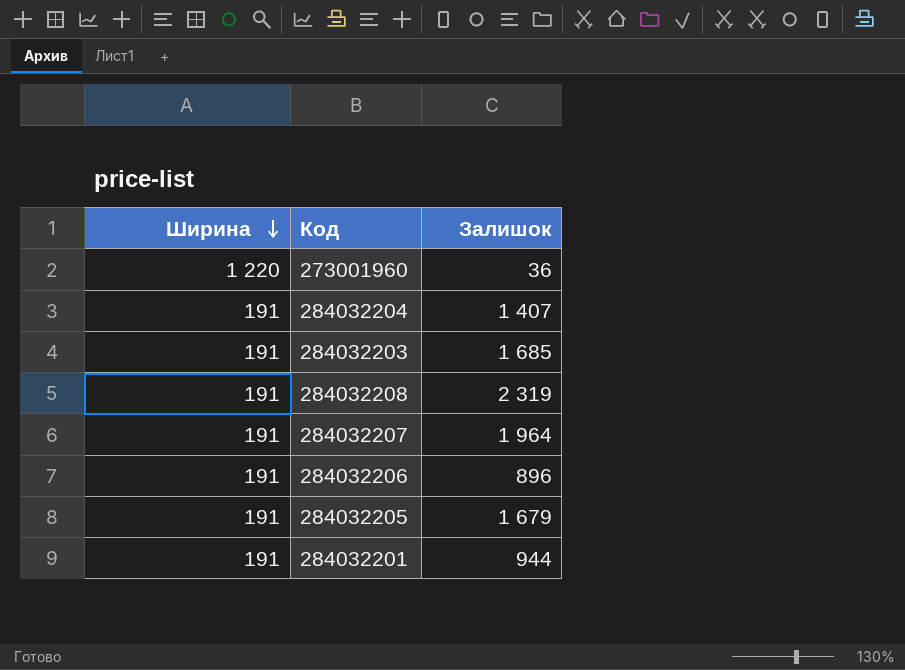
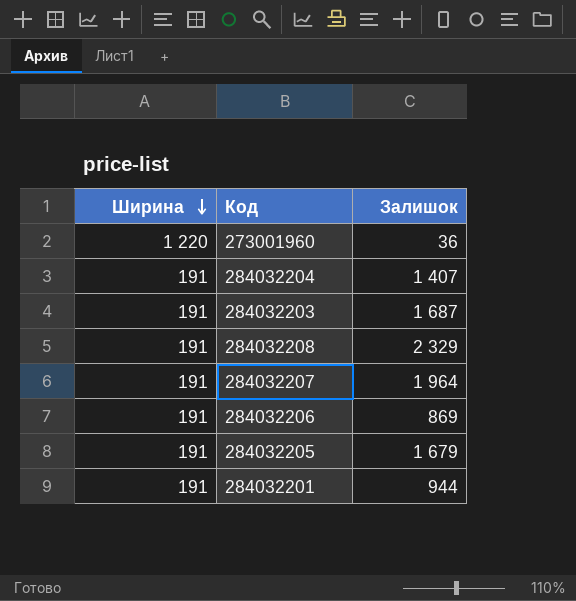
284032203 | Залишок: 1 685 -> 1 687
284032208 | Залишок: 2 319 -> 2 329
284032206 | Залишок: 896 -> 869

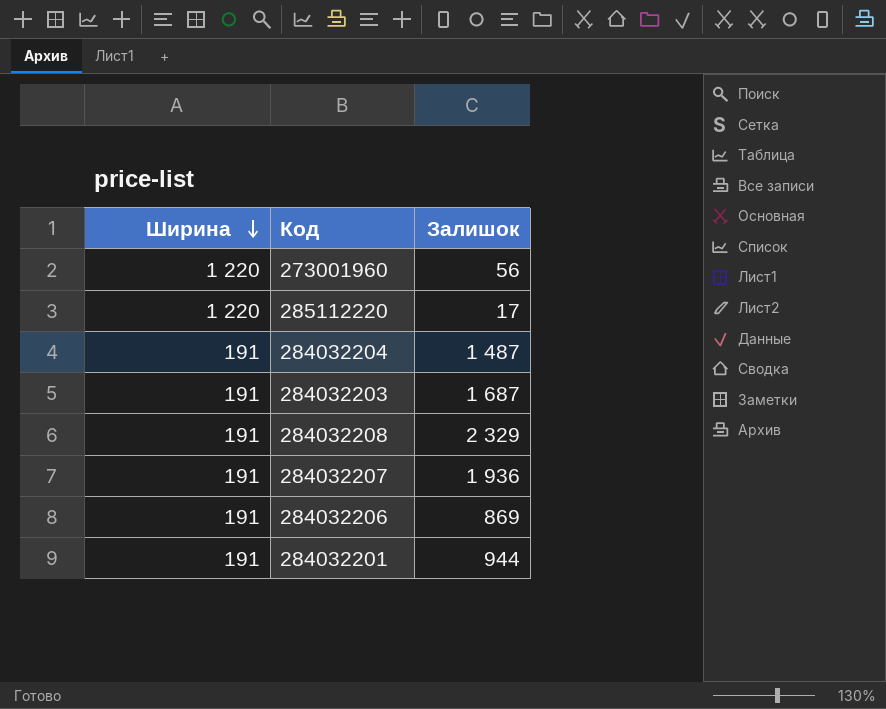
row 284032205: 191 | 1 679 -> none
273001960 | Залишок: 36 -> 56
row 285112220: none -> 1 220 | 17
284032204 | Залишок: 1 407 -> 1 487
284032207 | Залишок: 1 964 -> 1 936

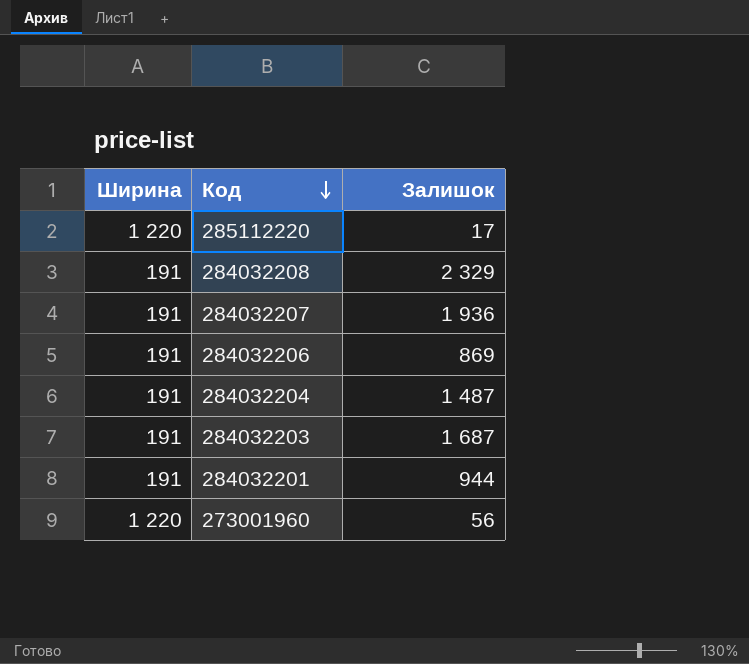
row order: Ширина descending -> Код descending

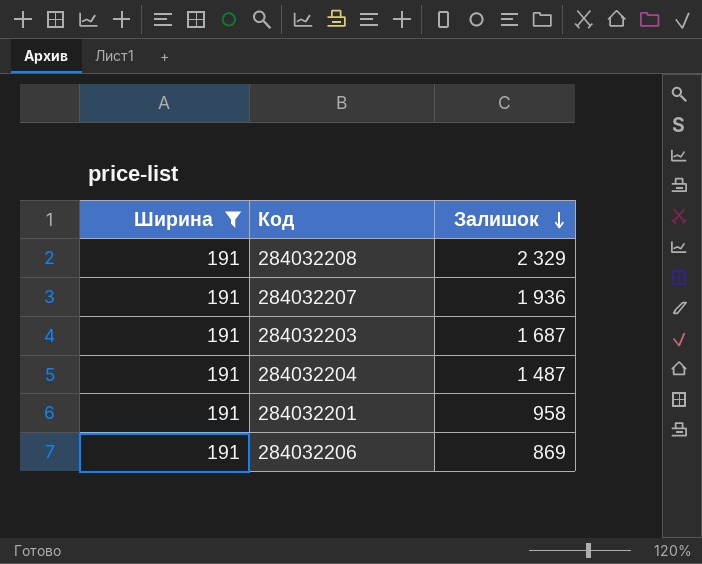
filter: none -> Ширина = 191
row order: Код descending -> Залишок descending
284032201 | Залишок: 944 -> 958

